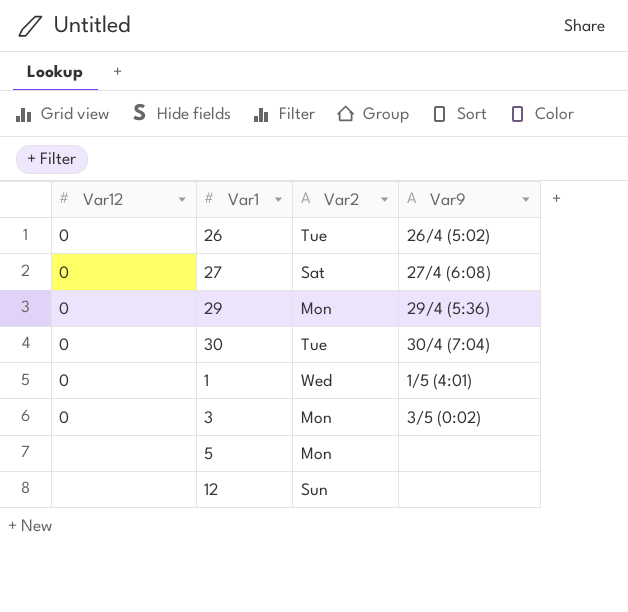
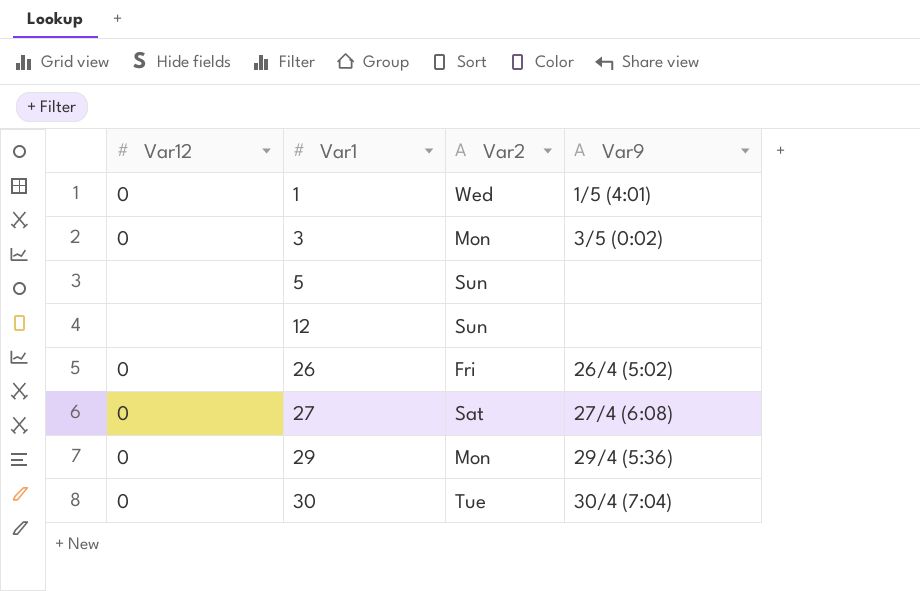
row order: none -> Var1 ascending
5 | Var2: Mon -> Sun
26 | Var2: Tue -> Fri

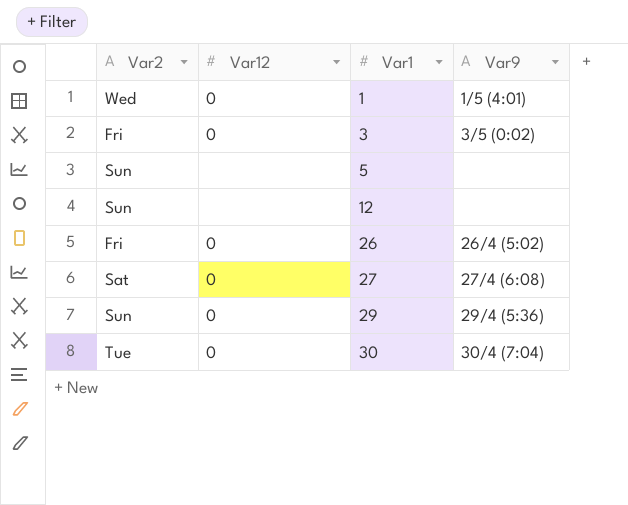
column Var2 | position: 3 -> 1
3 | Var2: Mon -> Fri
29 | Var2: Mon -> Sun

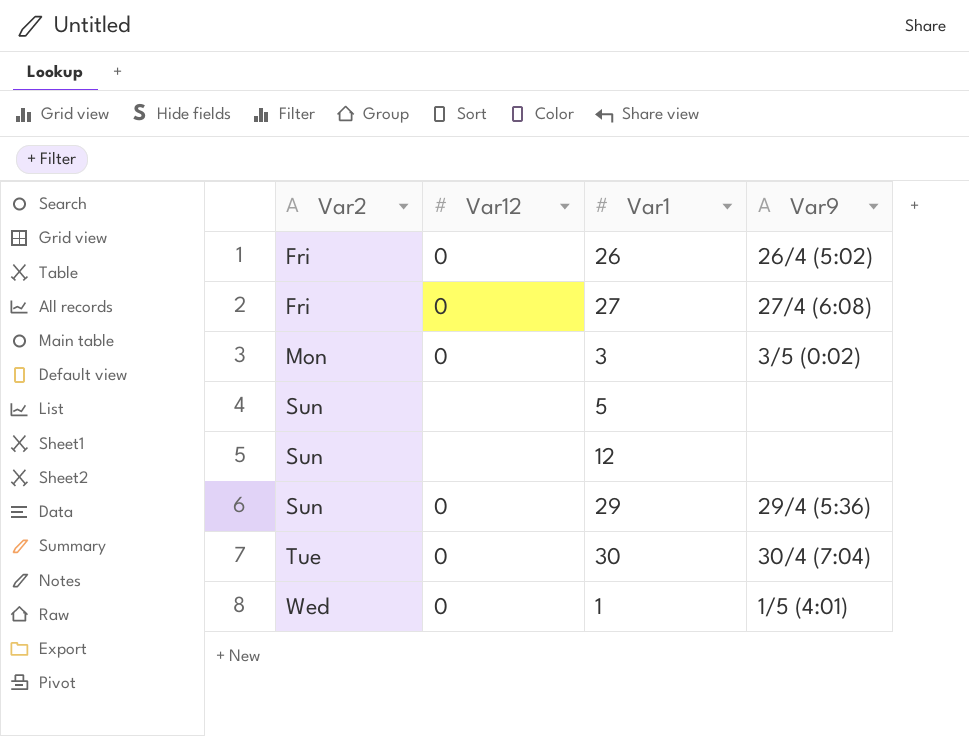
row order: Var1 ascending -> Var2 ascending
27 | Var2: Sat -> Fri
3 | Var2: Fri -> Mon

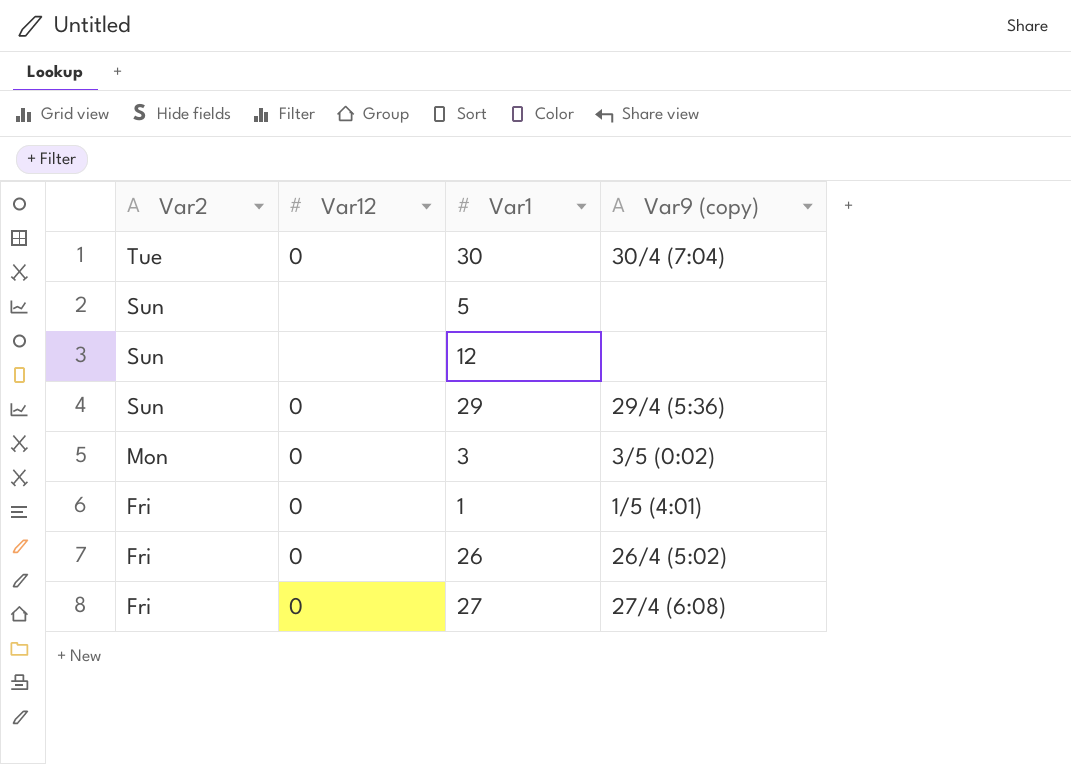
row order: Var2 ascending -> Var2 descending
column name: Var9 -> Var9 (copy)
1 | Var2: Wed -> Fri

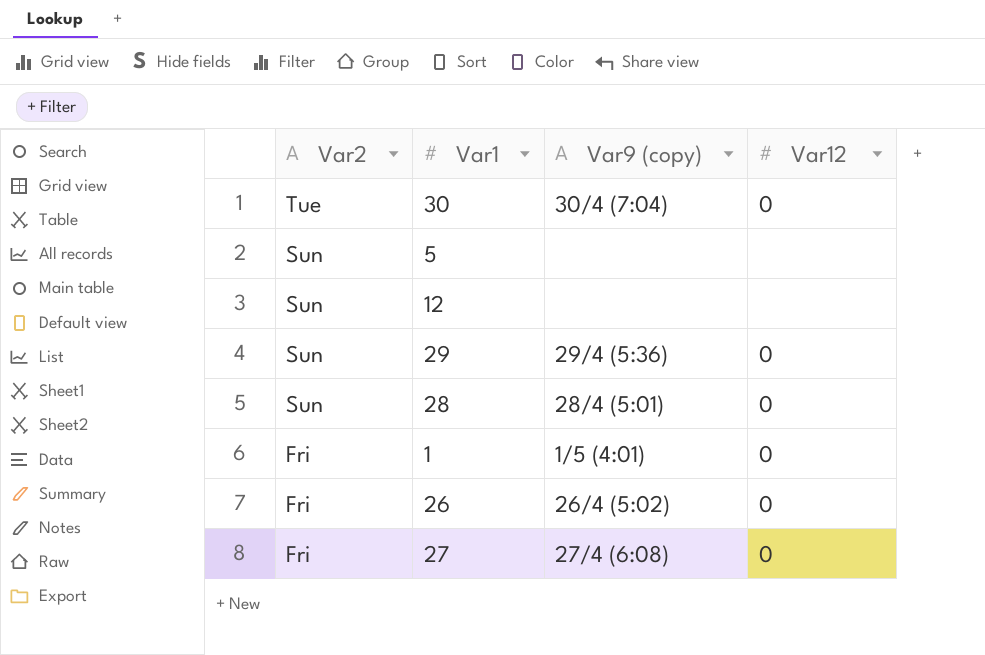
column Var12 | position: 2 -> 4
row 3: Mon | 0 | 3/5 (0:02) -> none
row 28: none -> Sun | 28/4 (5:01) | 0

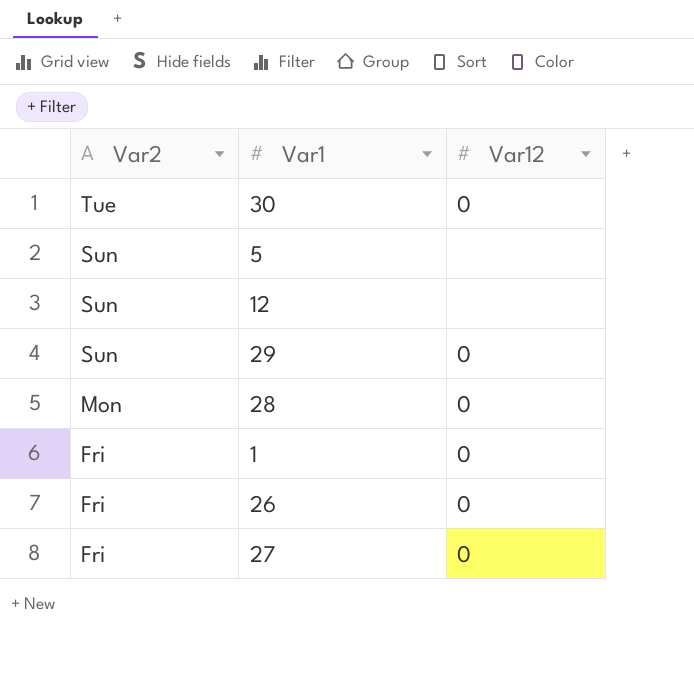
column Var9 (copy) | position: 3 -> none
28 | Var2: Sun -> Mon

